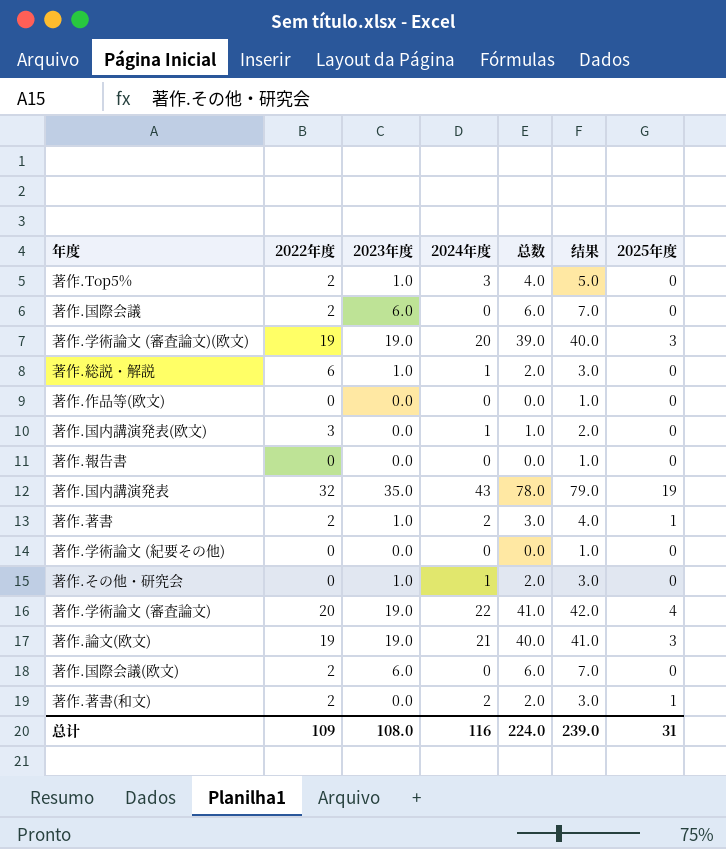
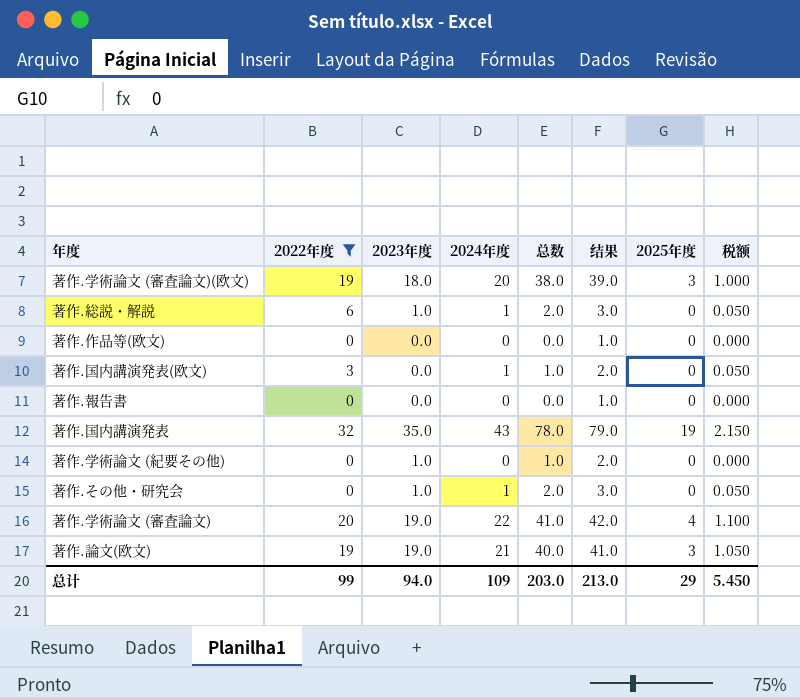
filter: none -> 2022年度 != 2
column 税额 | formula: none -> [2024年度] * 0.05
著作.学術論文 (審査論文)(欧文) | 2023年度: 19.0 -> 18.0
著作.学術論文 (審査論文)(欧文) | 总数: 39.0 -> 38.0
著作.学術論文 (審査論文)(欧文) | 结果: 40.0 -> 39.0
著作.学術論文 (紀要その他) | 2023年度: 0.0 -> 1.0
著作.学術論文 (紀要その他) | 总数: 0.0 -> 1.0
著作.学術論文 (紀要その他) | 结果: 1.0 -> 2.0
总计 | 2022年度: 109 -> 99
总计 | 2023年度: 108.0 -> 94.0
总计 | 2024年度: 116 -> 109
总计 | 总数: 224.0 -> 203.0
总计 | 结果: 239.0 -> 213.0
总计 | 2025年度: 31 -> 29

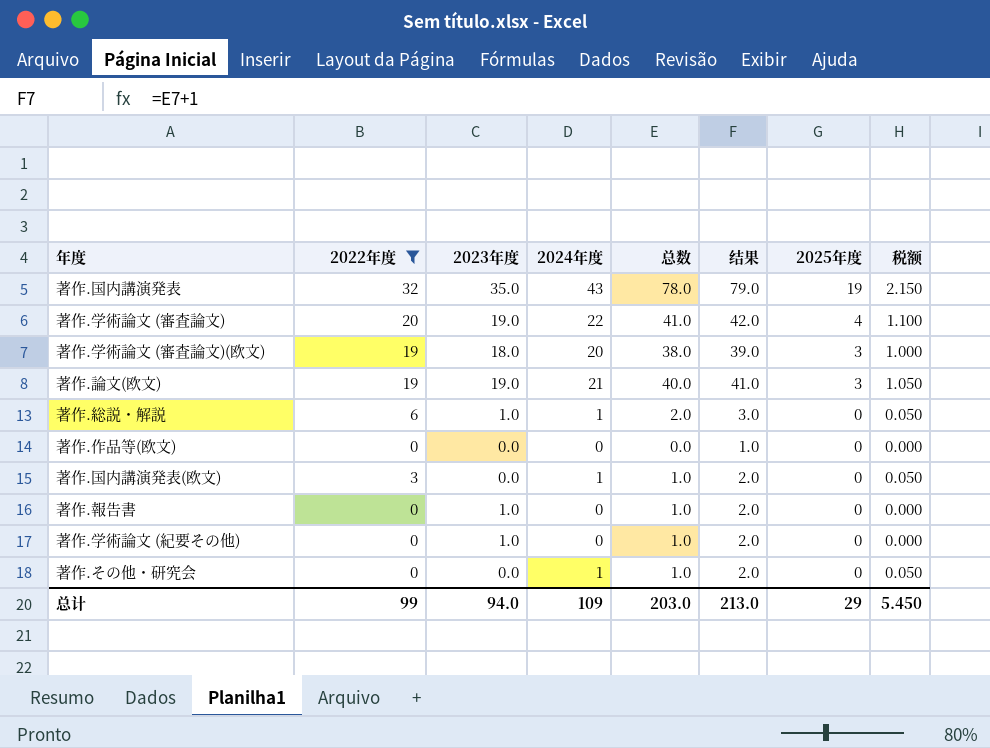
row order: none -> 2025年度 descending
著作.報告書 | 2023年度: 0.0 -> 1.0
著作.報告書 | 总数: 0.0 -> 1.0
著作.報告書 | 结果: 1.0 -> 2.0
著作.その他・研究会 | 2023年度: 1.0 -> 0.0
著作.その他・研究会 | 总数: 2.0 -> 1.0
著作.その他・研究会 | 结果: 3.0 -> 2.0

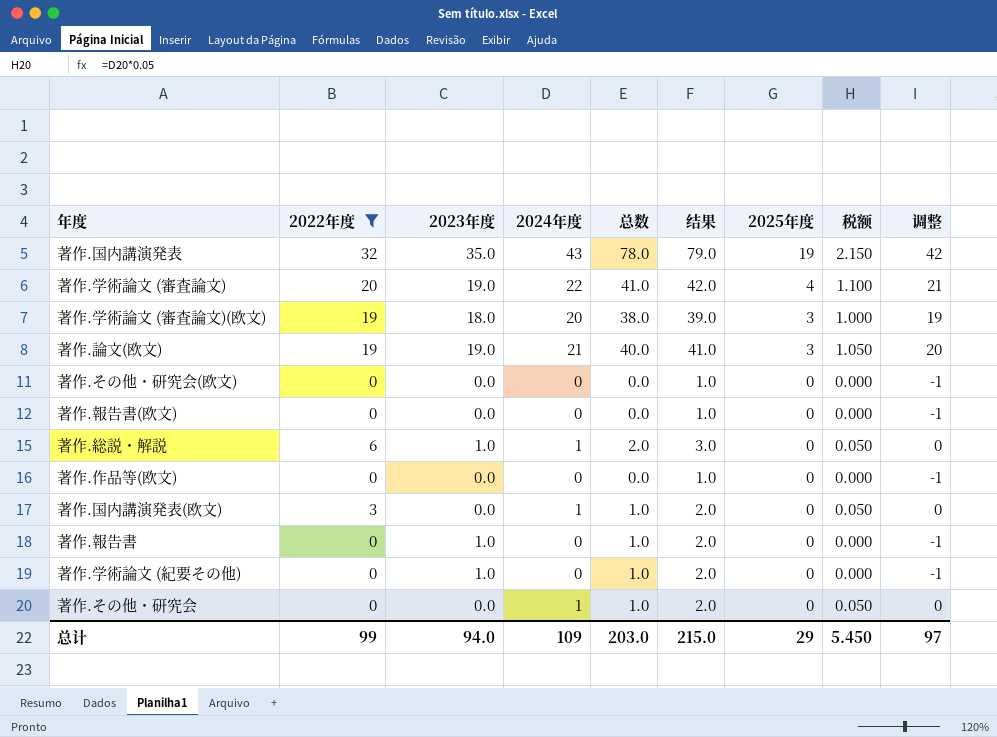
column 调整 | formula: none -> [2024年度] - 1
row 著作.その他・研究会(欧文): none -> 0 | 0.0 | 0 | 0.0 | 1.0 | 0 | 0.000 | -1
row 著作.報告書(欧文): none -> 0 | 0.0 | 0 | 0.0 | 1.0 | 0 | 0.000 | -1
总计 | 结果: 213.0 -> 215.0

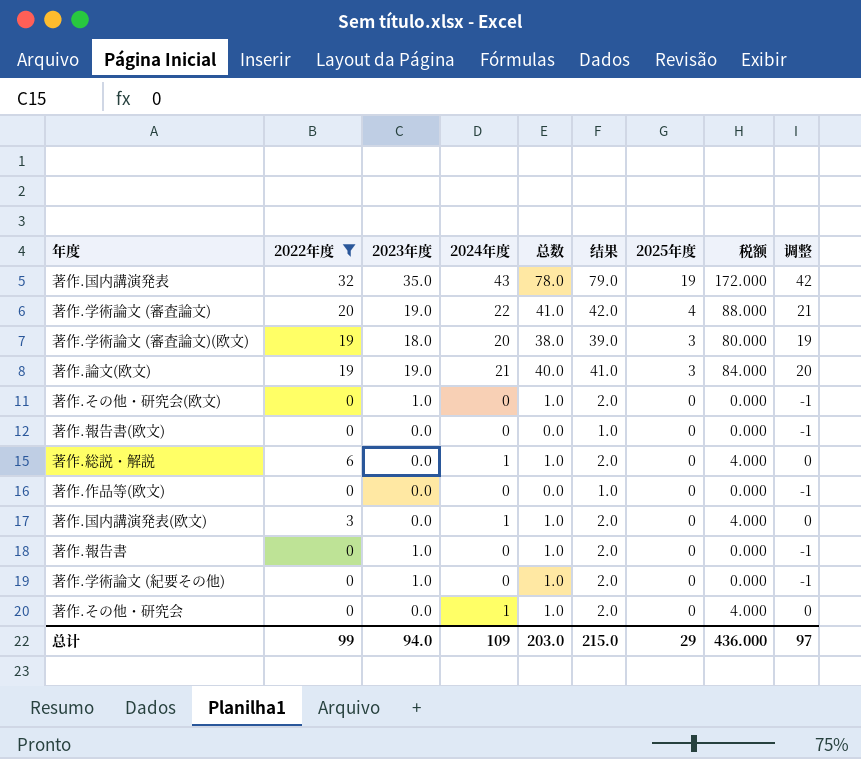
column 税额 | formula: [2024年度] * 0.05 -> [2024年度] * 4
著作.その他・研究会(欧文) | 2023年度: 0.0 -> 1.0
著作.その他・研究会(欧文) | 总数: 0.0 -> 1.0
著作.その他・研究会(欧文) | 结果: 1.0 -> 2.0
著作.総説・解説 | 2023年度: 1.0 -> 0.0
著作.総説・解説 | 总数: 2.0 -> 1.0
著作.総説・解説 | 结果: 3.0 -> 2.0
总计 | 税额: 5.450 -> 436.000

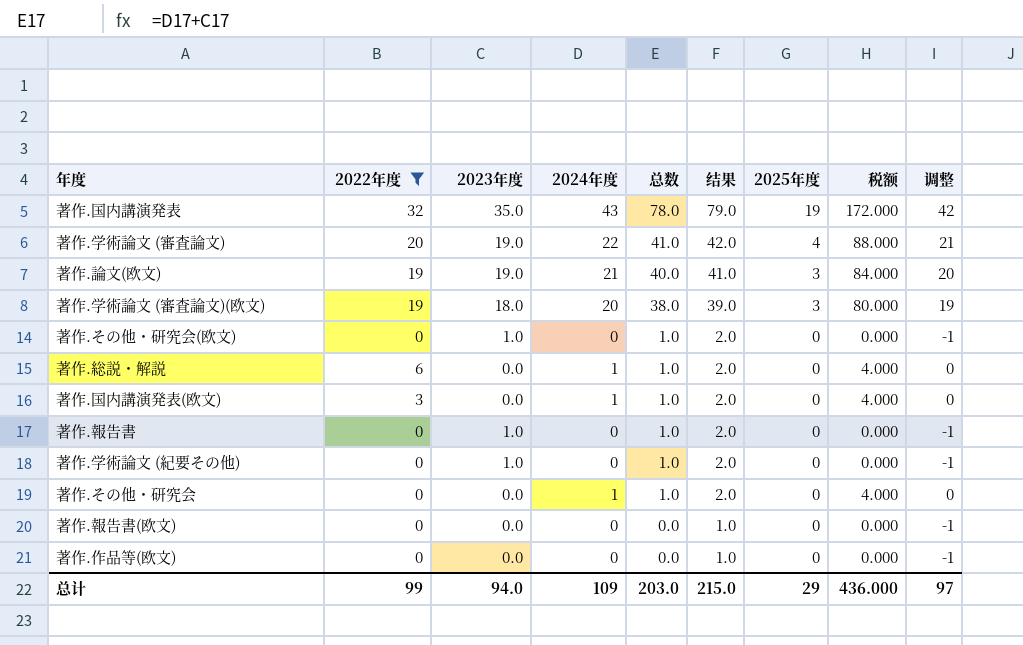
row order: 2025年度 descending -> 总数 descending

